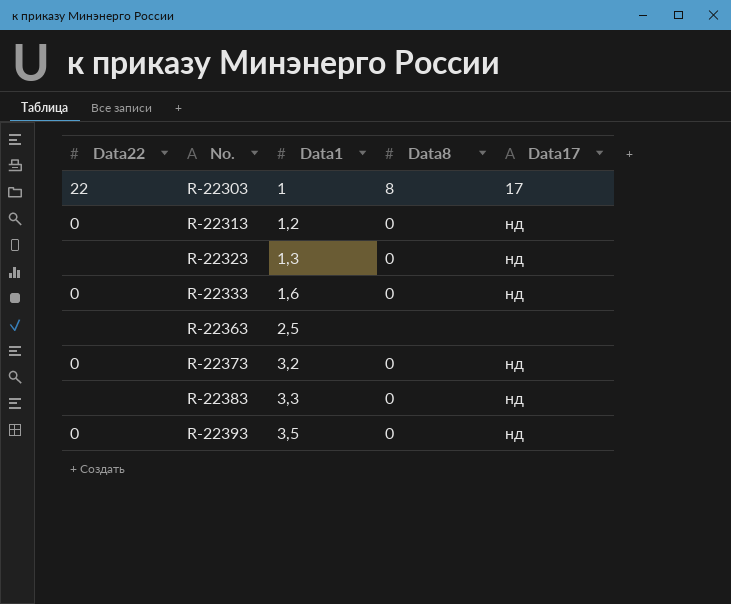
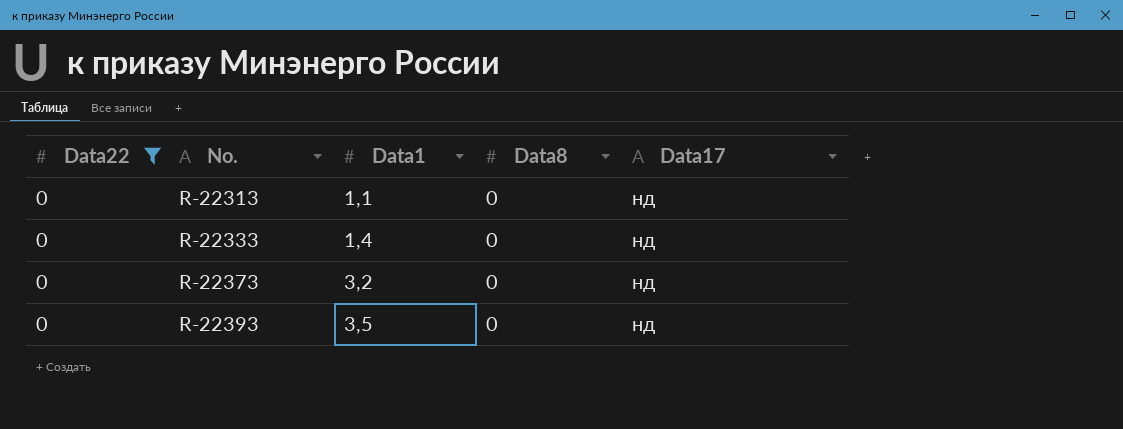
filter: none -> Data22 = 0
R-22313 | Data1: 1,2 -> 1,1
R-22333 | Data1: 1,6 -> 1,4

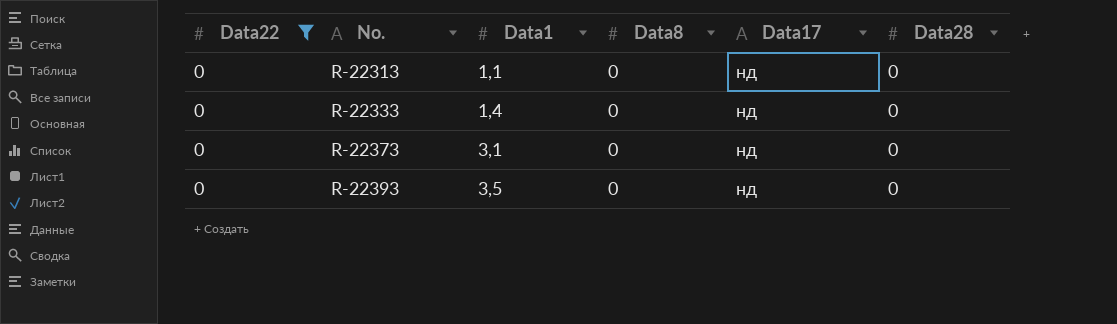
column Data28 | position: none -> 6
R-22373 | Data1: 3,2 -> 3,1

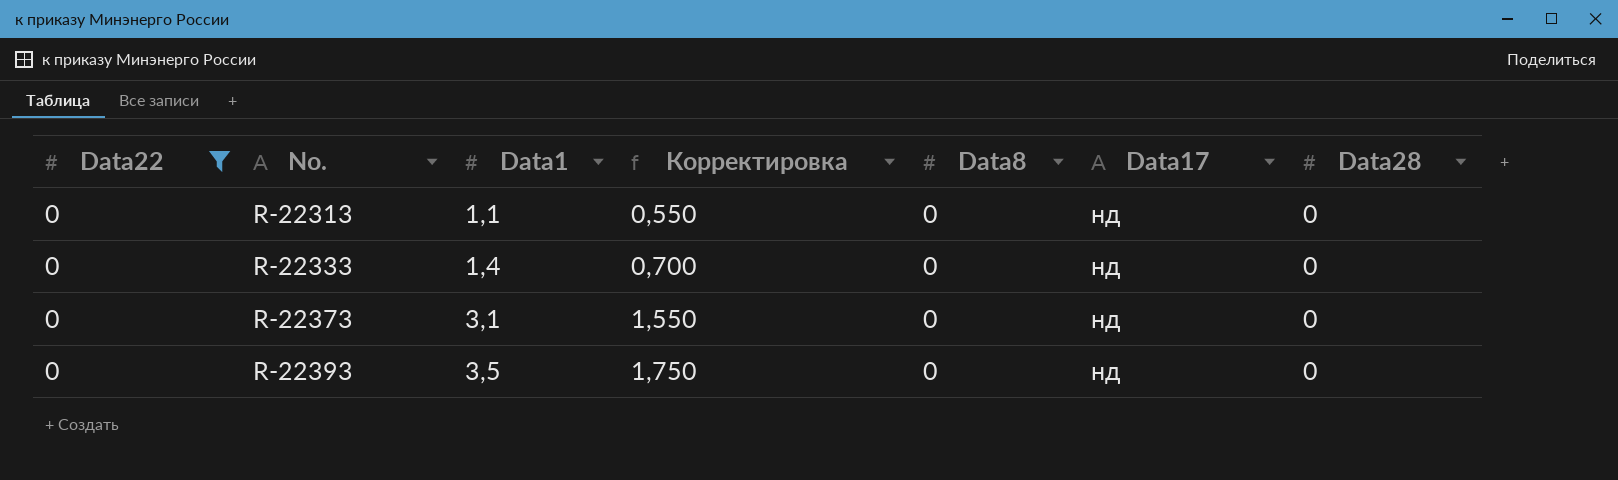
column Корректировка | formula: none -> [Data1] * 0,5

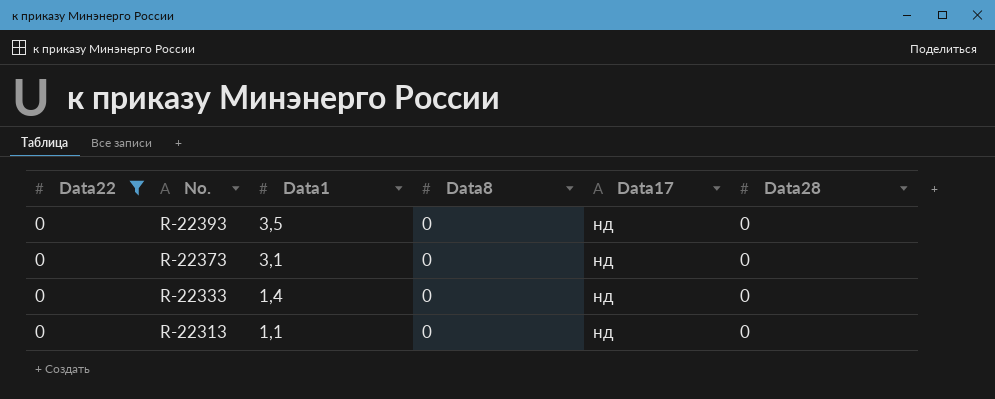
row order: No. ascending -> No. descending
column Корректировка | formula: [Data1] * 0,5 -> none

